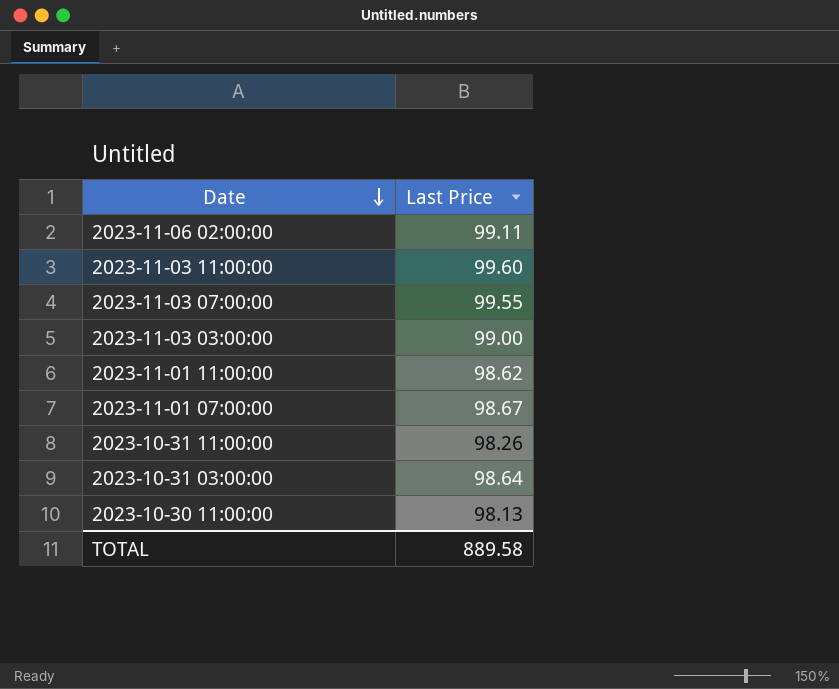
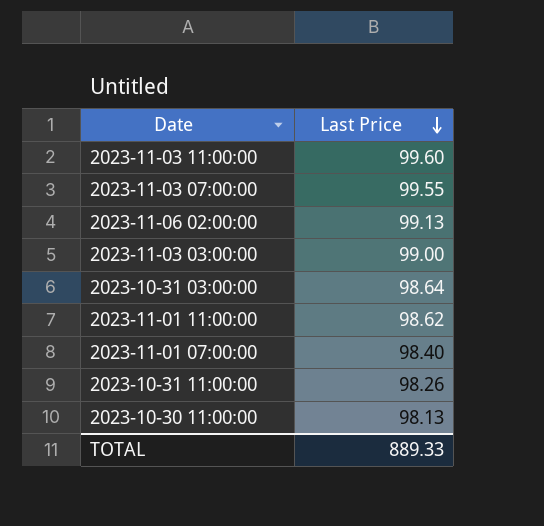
row order: Date descending -> Last Price descending
2023-11-06 02:00:00 | Last Price: 99.11 -> 99.13
2023-11-01 07:00:00 | Last Price: 98.67 -> 98.40
TOTAL | Last Price: 889.58 -> 889.33

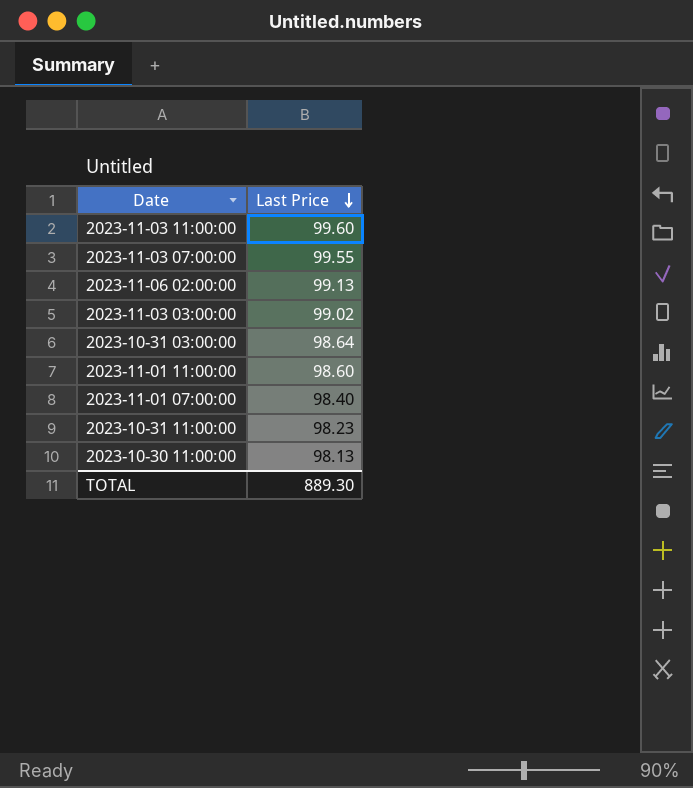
2023-11-03 03:00:00 | Last Price: 99.00 -> 99.02
2023-11-01 11:00:00 | Last Price: 98.62 -> 98.60
2023-10-31 11:00:00 | Last Price: 98.26 -> 98.23
TOTAL | Last Price: 889.33 -> 889.30

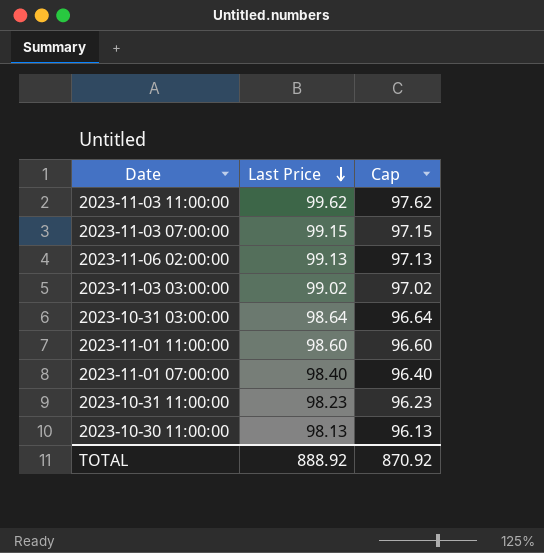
column Cap | formula: none -> [Last Price] - 2
2023-11-03 11:00:00 | Last Price: 99.60 -> 99.62
2023-11-03 07:00:00 | Last Price: 99.55 -> 99.15
TOTAL | Last Price: 889.30 -> 888.92

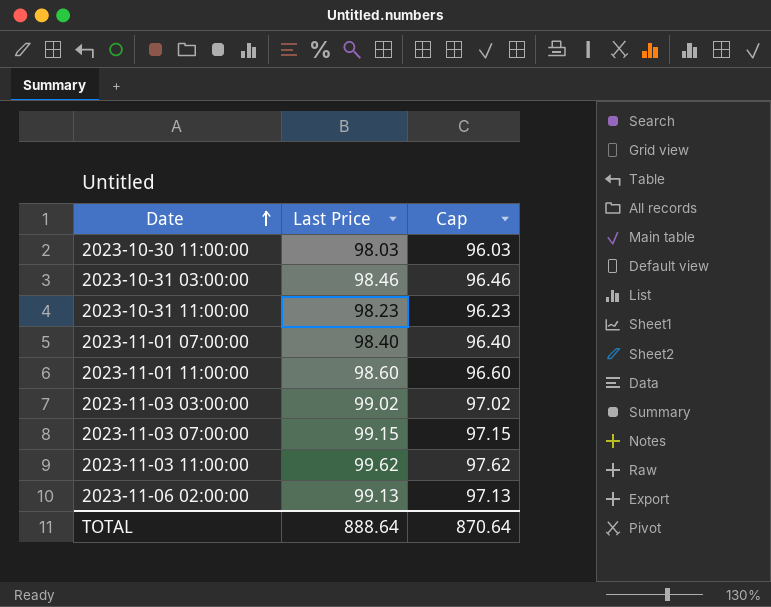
row order: Last Price descending -> Date ascending
2023-10-30 11:00:00 | Last Price: 98.13 -> 98.03
2023-10-30 11:00:00 | Cap: 96.13 -> 96.03
2023-10-31 03:00:00 | Last Price: 98.64 -> 98.46
2023-10-31 03:00:00 | Cap: 96.64 -> 96.46
TOTAL | Last Price: 888.92 -> 888.64
TOTAL | Cap: 870.92 -> 870.64

